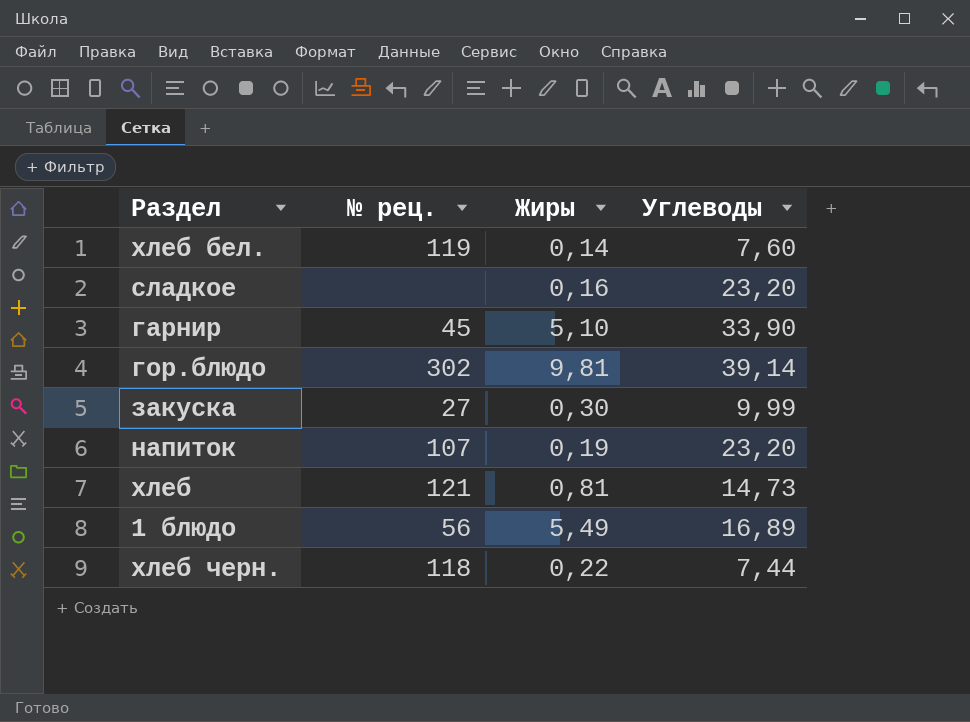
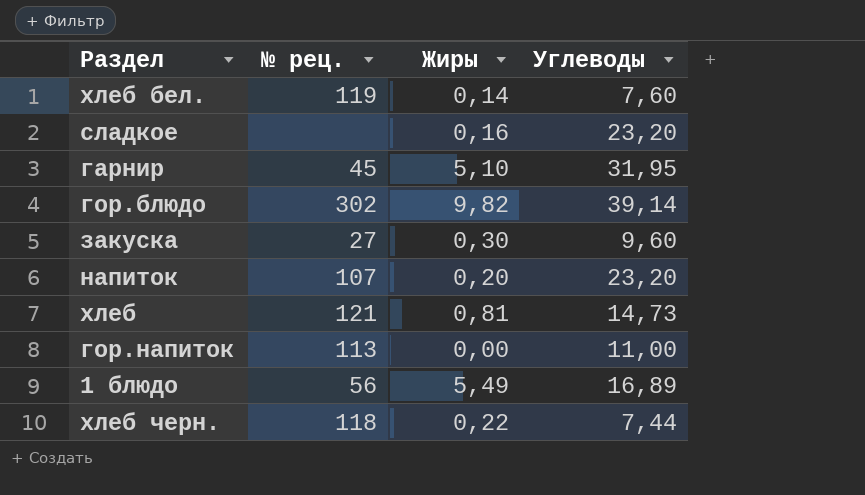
гарнир | Углеводы: 33,90 -> 31,95
гор.блюдо | Жиры: 9,81 -> 9,82
закуска | Углеводы: 9,99 -> 9,60
напиток | Жиры: 0,19 -> 0,20
row гор.напиток: none -> 113 | 0,00 | 11,00

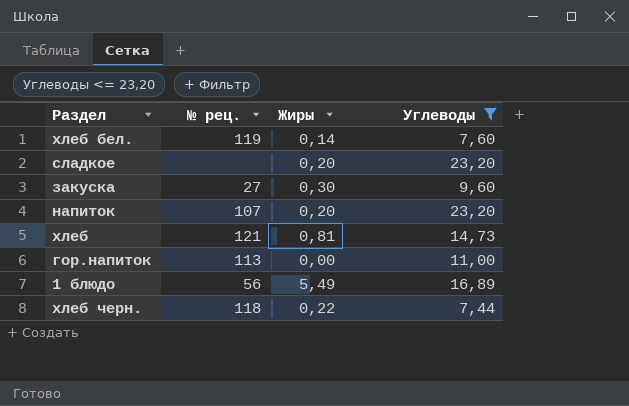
filter: none -> Углеводы <= 23,20
сладкое | Жиры: 0,16 -> 0,20

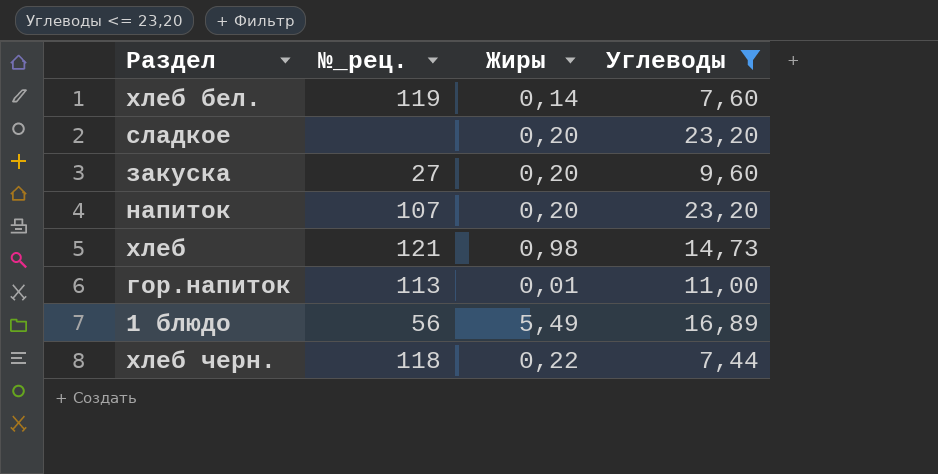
column name: № рец. -> №_рец.
закуска | Жиры: 0,30 -> 0,20
хлеб | Жиры: 0,81 -> 0,98
гор.напиток | Жиры: 0,00 -> 0,01

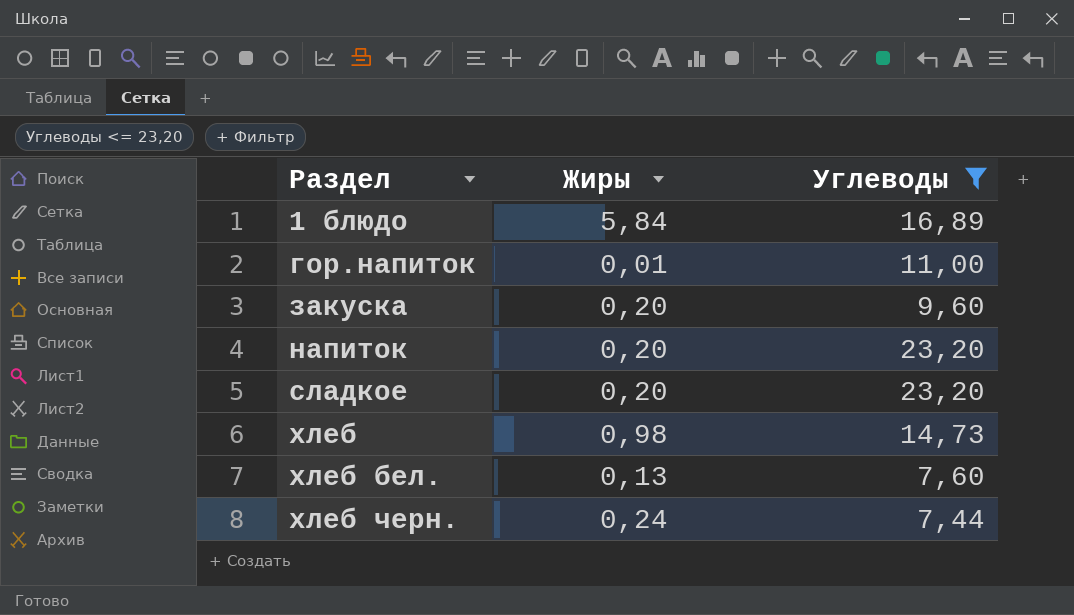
row order: none -> Раздел ascending
column №_рец. | position: 2 -> none
1 блюдо | Жиры: 5,49 -> 5,84
хлеб бел. | Жиры: 0,14 -> 0,13
хлеб черн. | Жиры: 0,22 -> 0,24

